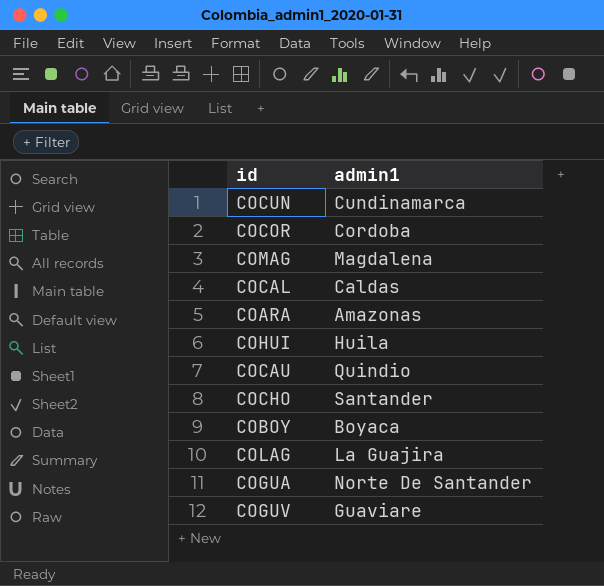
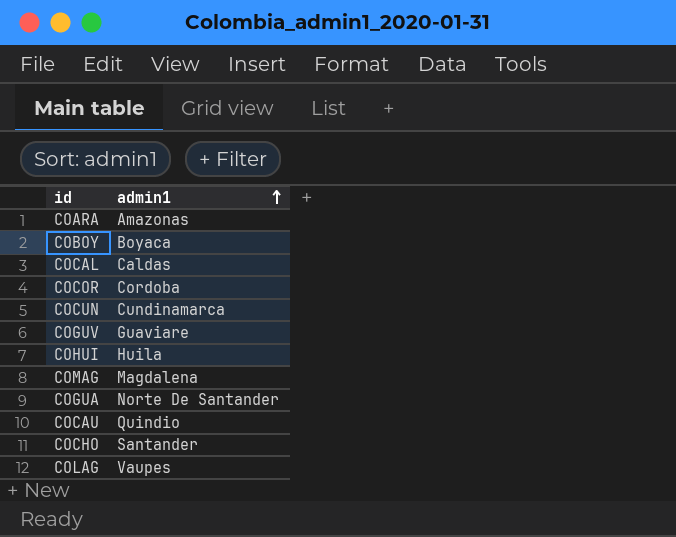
row order: none -> admin1 ascending
COLAG | admin1: La Guajira -> Vaupes

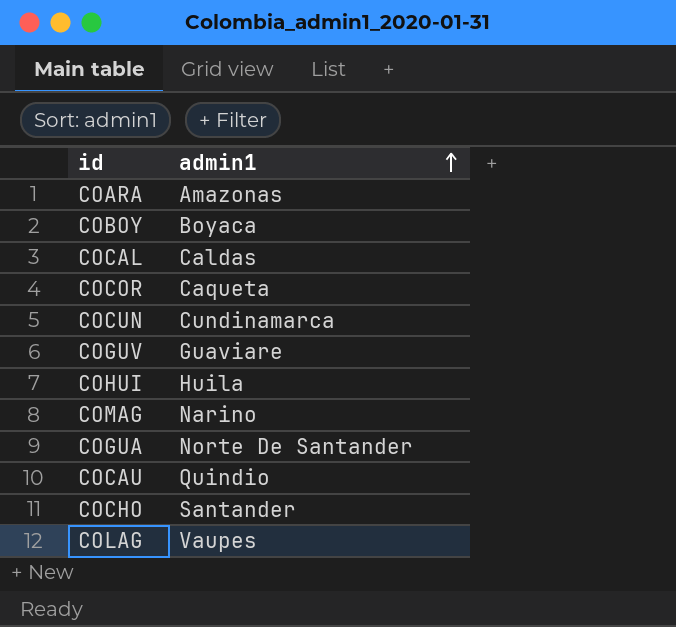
COCOR | admin1: Cordoba -> Caqueta
COMAG | admin1: Magdalena -> Narino

